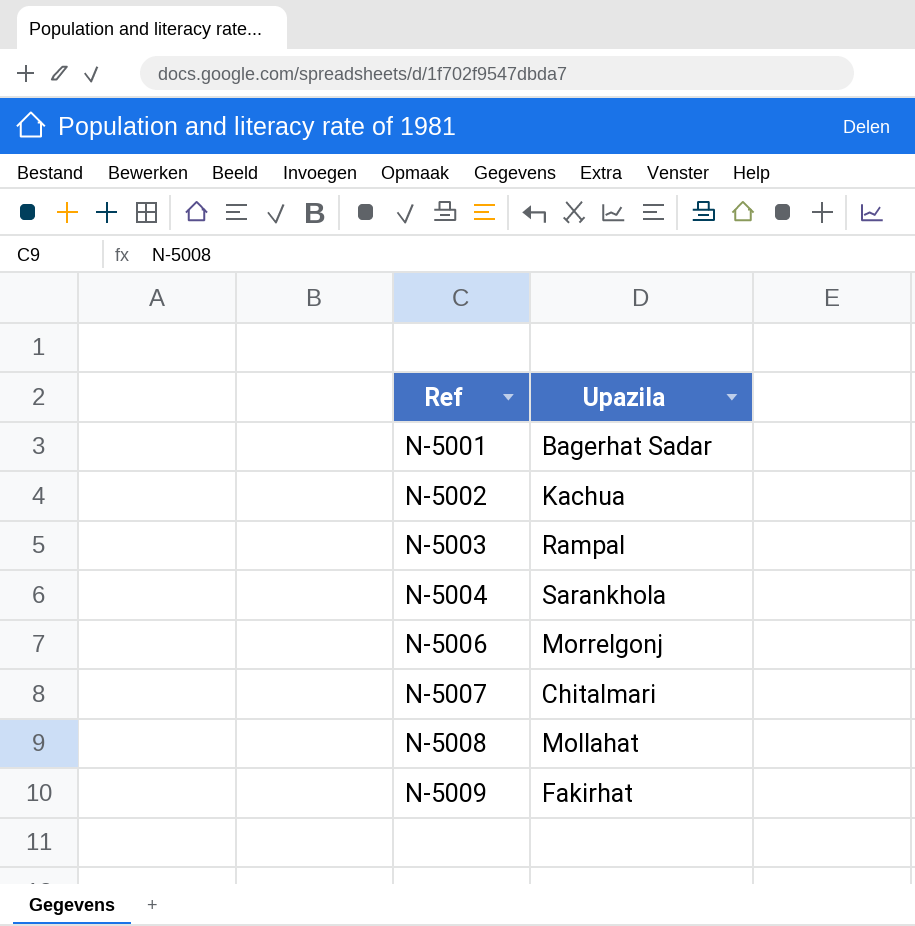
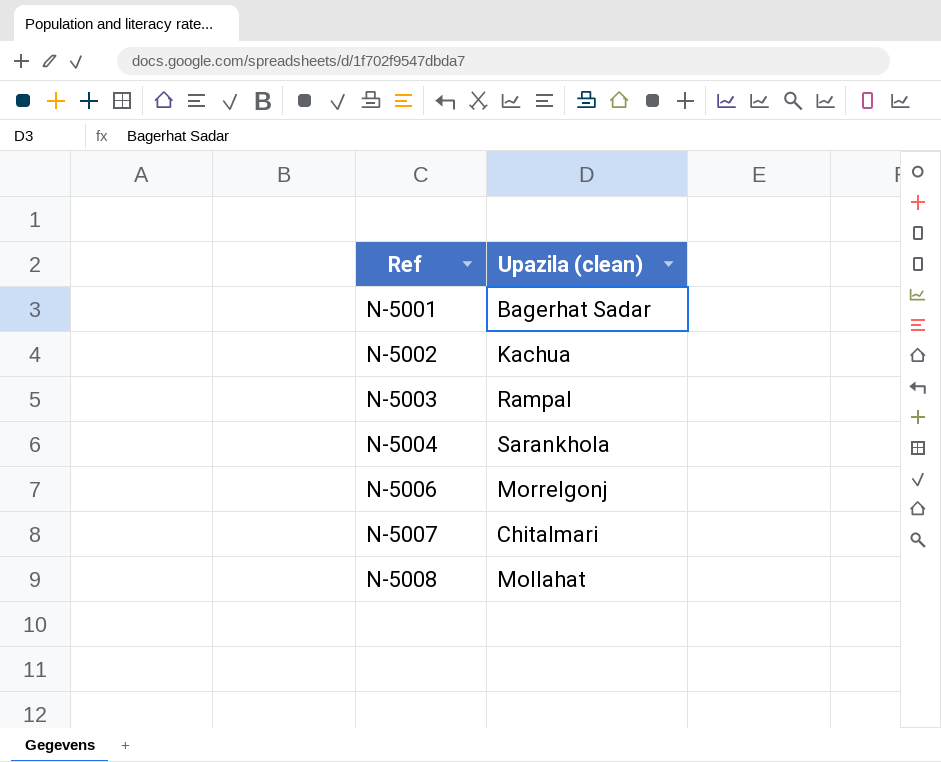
column name: Upazila -> Upazila (clean)
row N-5009: Fakirhat -> none

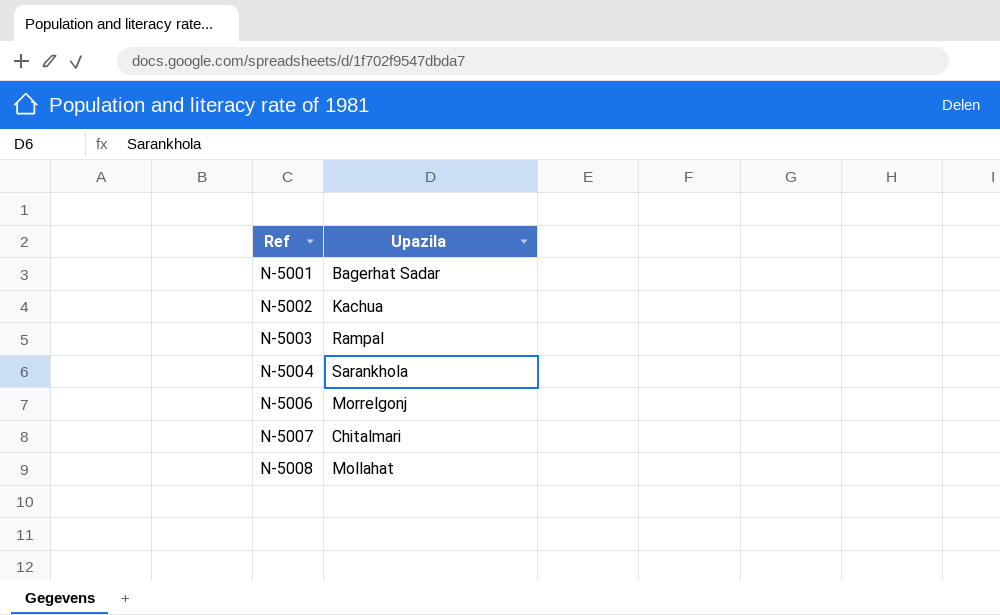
column name: Upazila (clean) -> Upazila

